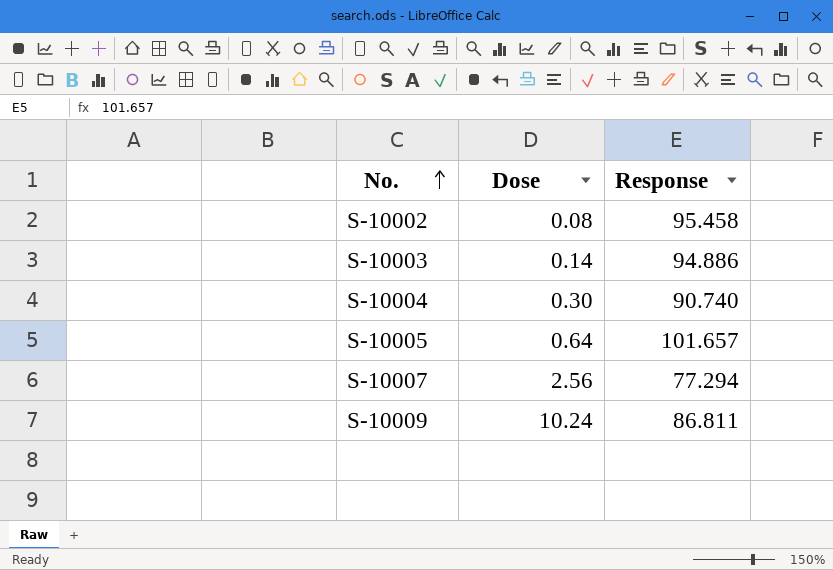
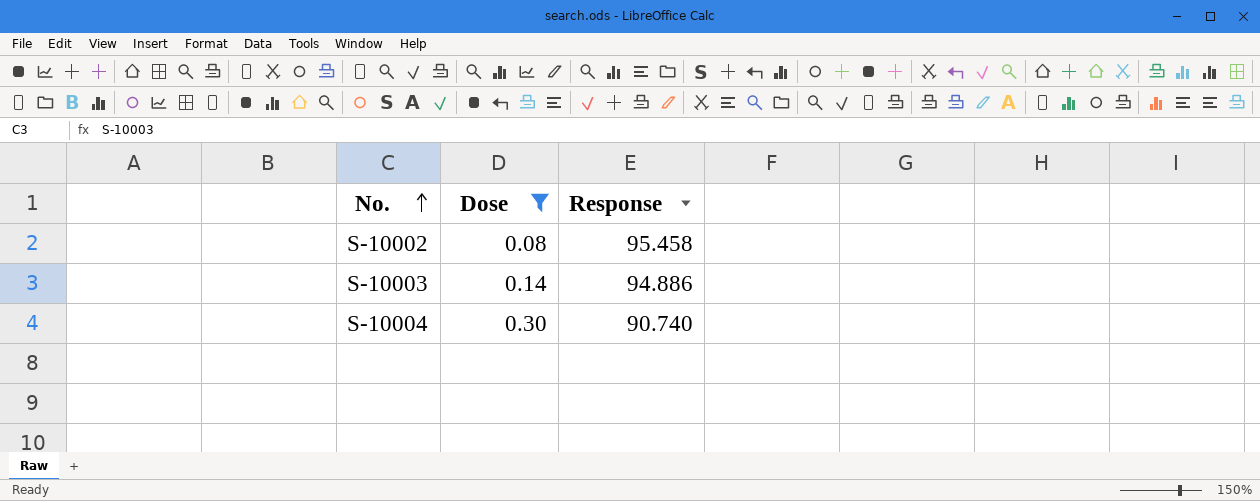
filter: none -> Dose <= 0.30

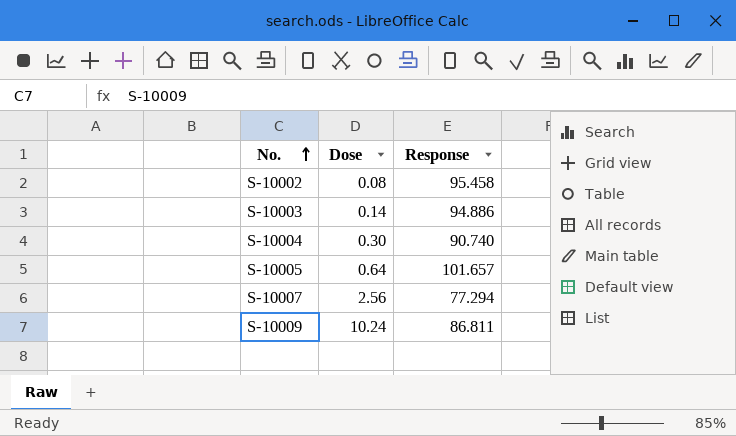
filter: Dose <= 0.30 -> none

